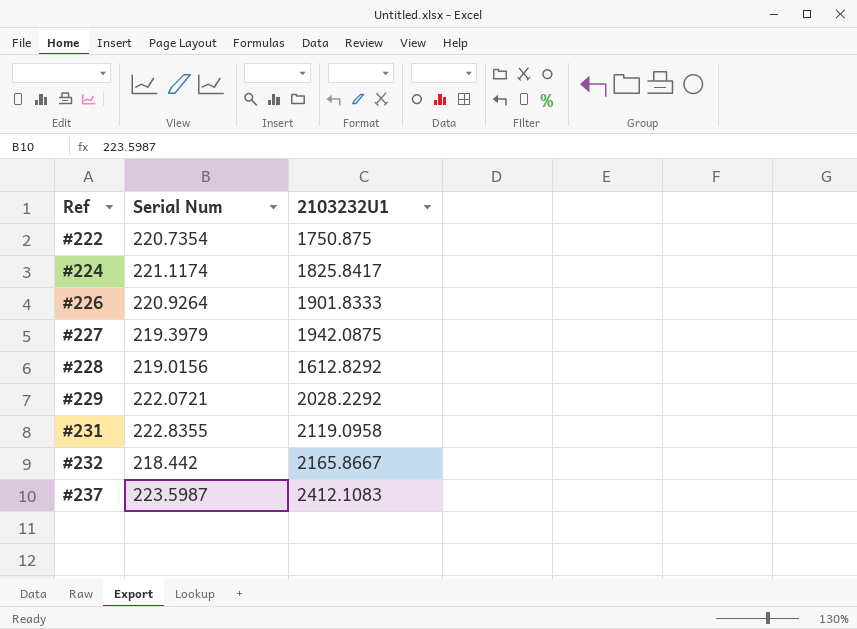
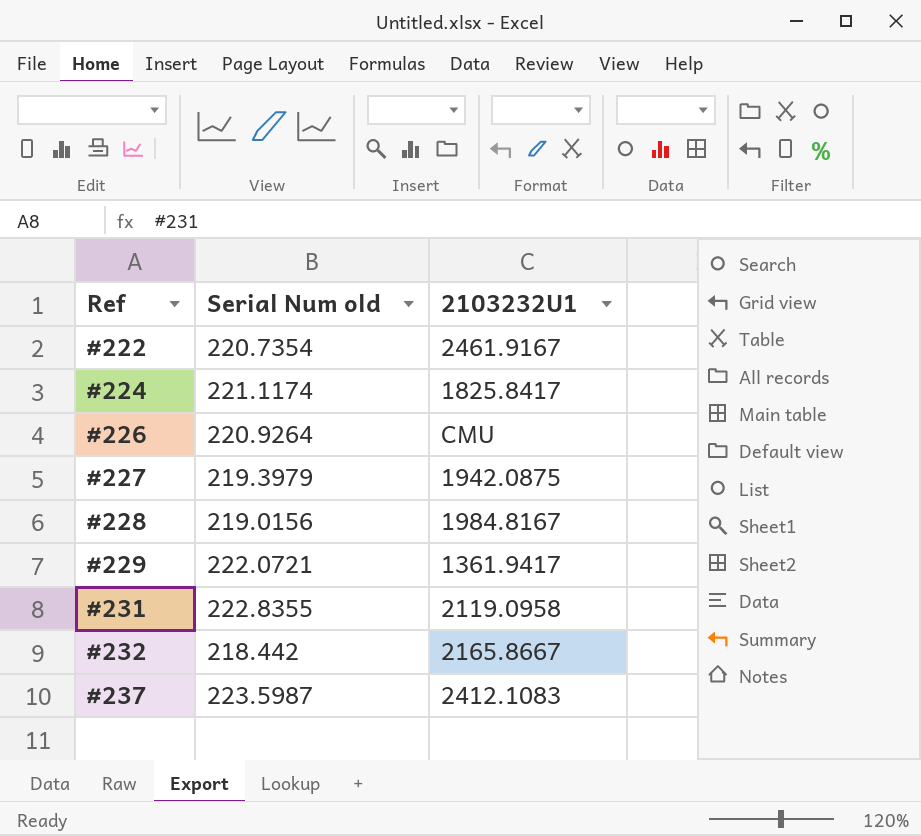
column name: Serial Num -> Serial Num old
#222 | 2103232U1: 1750.875 -> 2461.9167
#226 | 2103232U1: 1901.8333 -> CMU
#228 | 2103232U1: 1612.8292 -> 1984.8167
#229 | 2103232U1: 2028.2292 -> 1361.9417

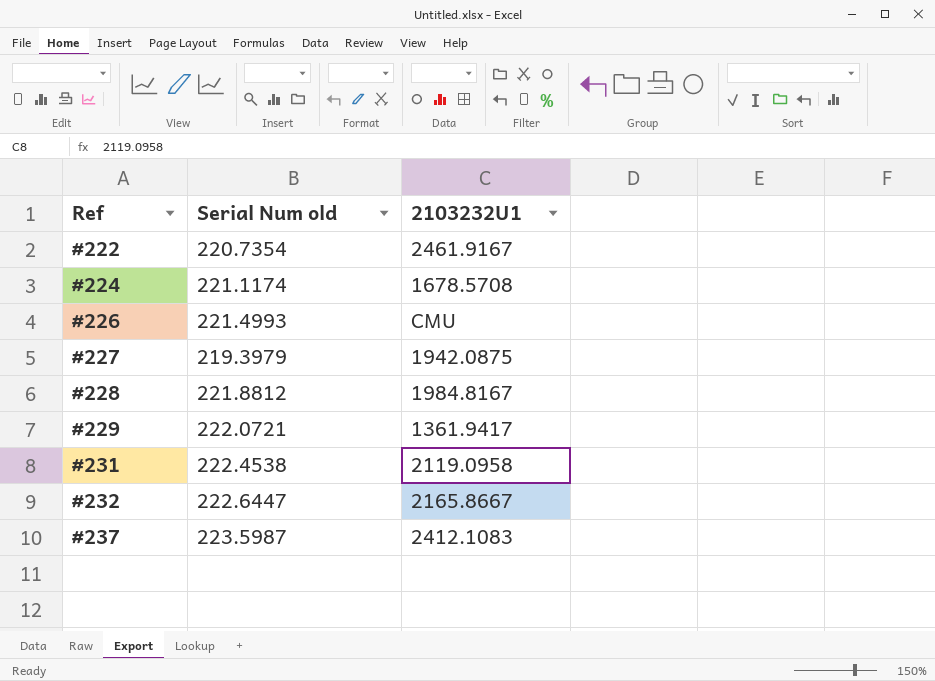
#224 | 2103232U1: 1825.8417 -> 1678.5708
#226 | Serial Num old: 220.9264 -> 221.4993
#228 | Serial Num old: 219.0156 -> 221.8812
#231 | Serial Num old: 222.8355 -> 222.4538
#232 | Serial Num old: 218.442 -> 222.6447

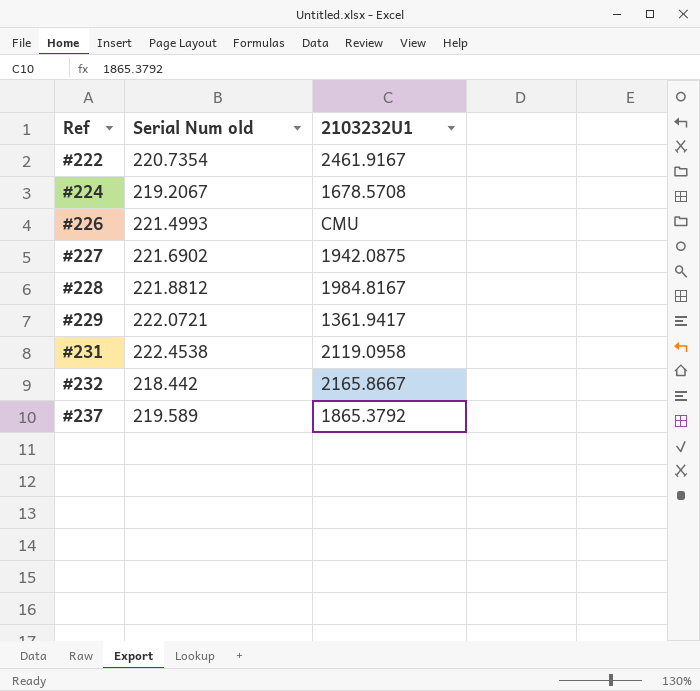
#224 | Serial Num old: 221.1174 -> 219.2067
#227 | Serial Num old: 219.3979 -> 221.6902
#232 | Serial Num old: 222.6447 -> 218.442
#237 | Serial Num old: 223.5987 -> 219.589
#237 | 2103232U1: 2412.1083 -> 1865.3792

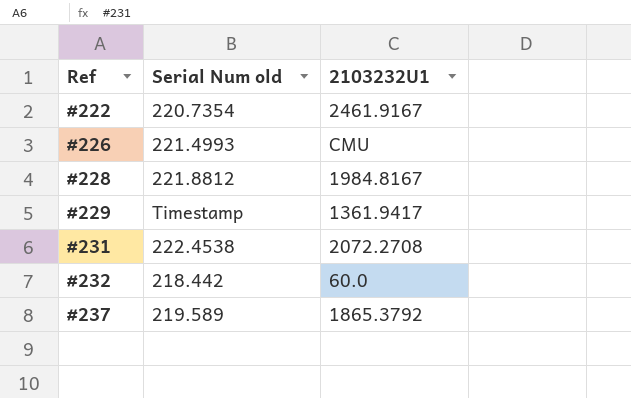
row #224: 219.2067 | 1678.5708 -> none
row #227: 221.6902 | 1942.0875 -> none
#229 | Serial Num old: 222.0721 -> Timestamp
#231 | 2103232U1: 2119.0958 -> 2072.2708
#232 | 2103232U1: 2165.8667 -> 60.0

